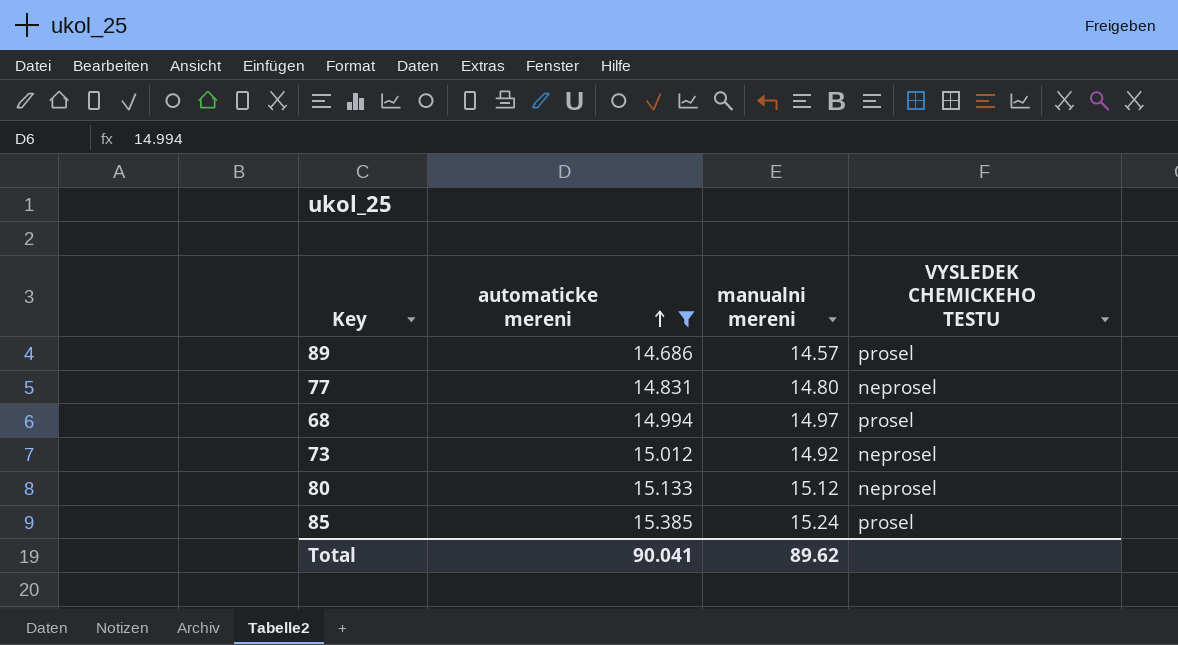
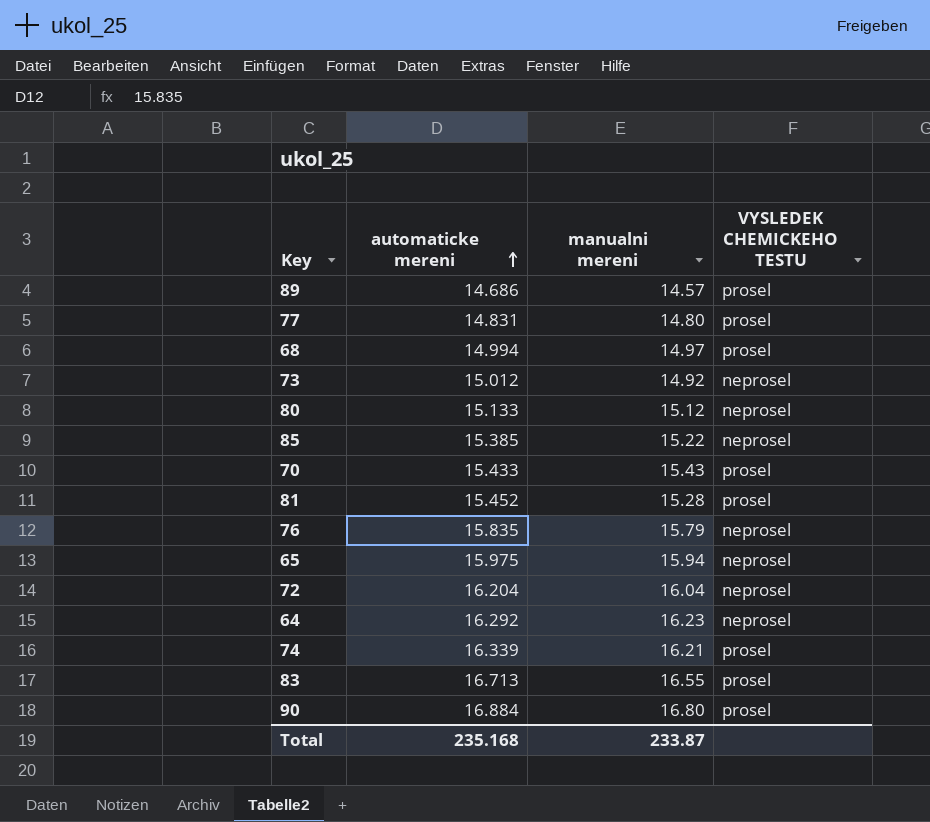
filter: automaticke mereni <= 15.385 -> none
77 | VYSLEDEK CHEMICKEHO TESTU: neprosel -> prosel
85 | manualni mereni: 15.24 -> 15.22
85 | VYSLEDEK CHEMICKEHO TESTU: prosel -> neprosel
Total | automaticke mereni: 90.041 -> 235.168
Total | manualni mereni: 89.62 -> 233.87

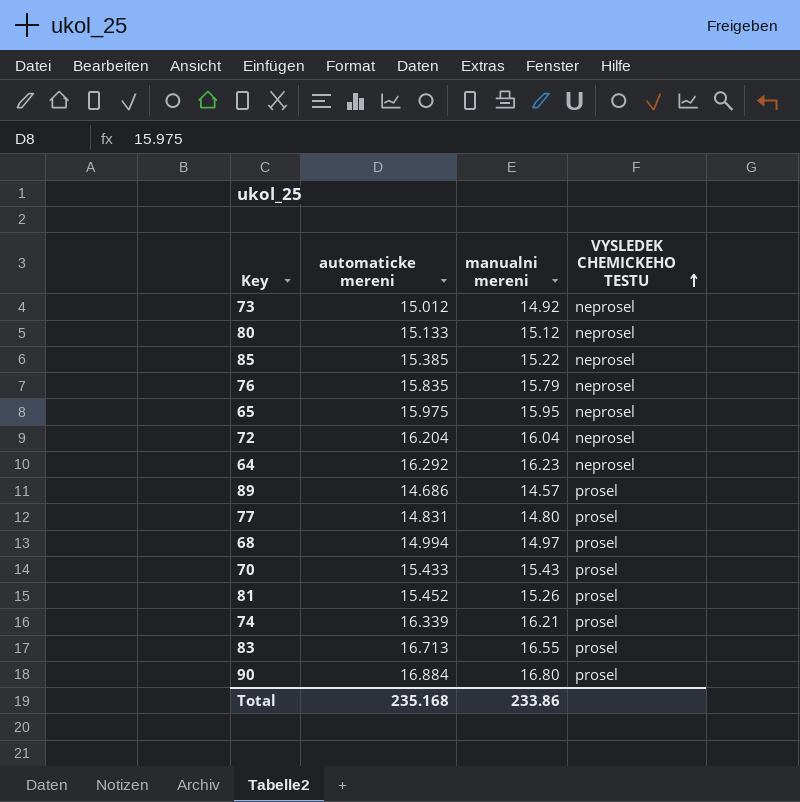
row order: automaticke mereni ascending -> VYSLEDEK CHEMICKEHO TESTU ascending
65 | manualni mereni: 15.94 -> 15.95
81 | manualni mereni: 15.28 -> 15.26
Total | manualni mereni: 233.87 -> 233.86

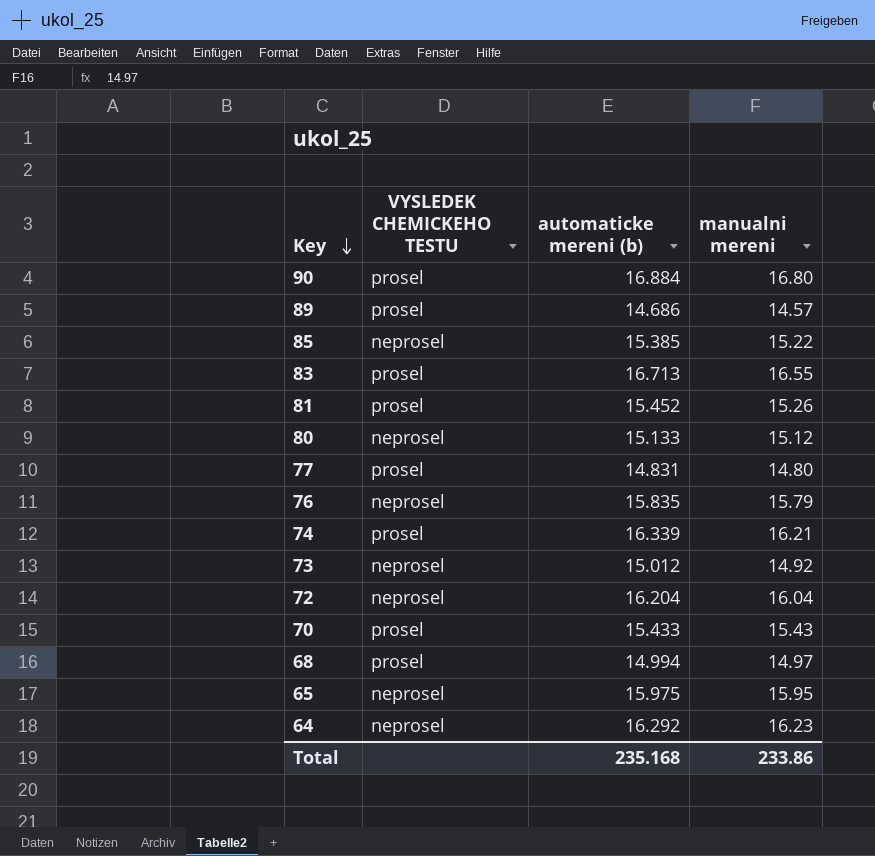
row order: VYSLEDEK CHEMICKEHO TESTU ascending -> Key descending
column VYSLEDEK CHEMICKEHO TESTU | position: 4 -> 2
column name: automaticke mereni -> automaticke mereni (b)

